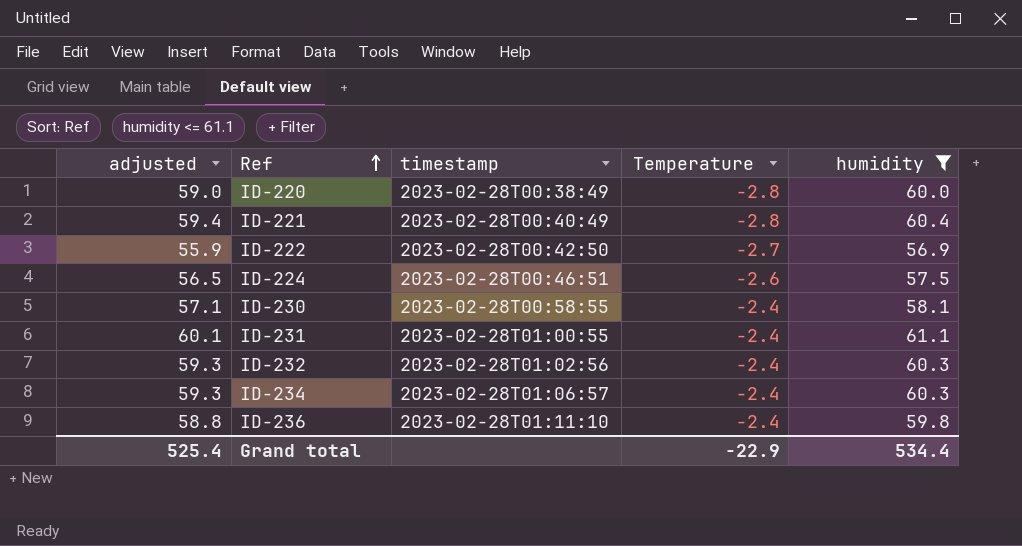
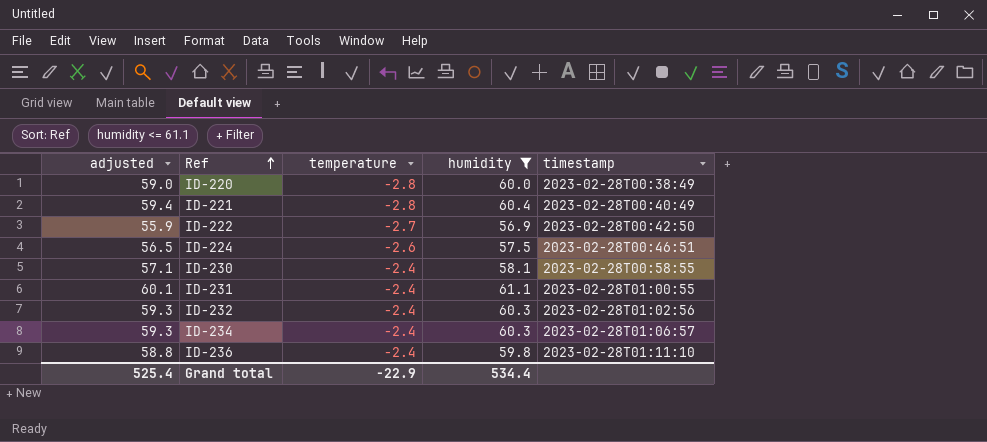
column name: Temperature -> temperature
column timestamp | position: 3 -> 5

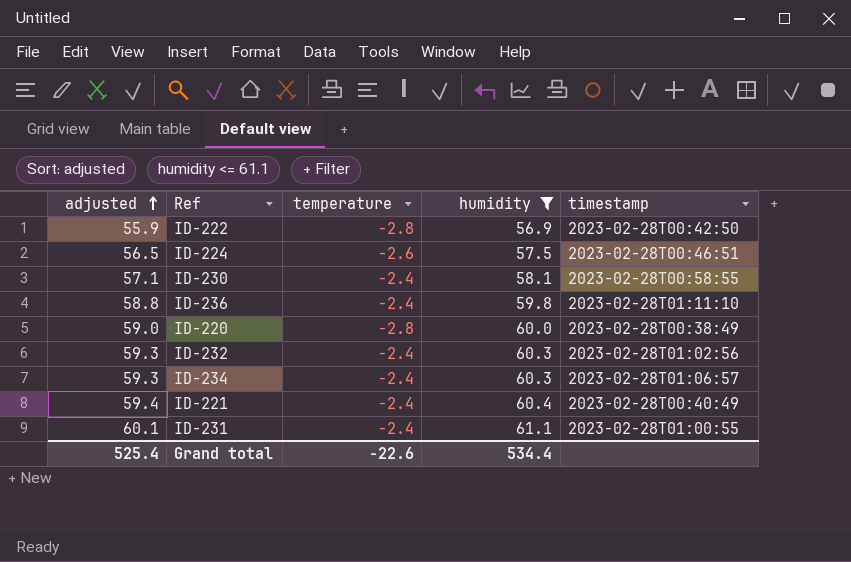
row order: Ref ascending -> adjusted ascending
ID-222 | temperature: -2.7 -> -2.8
ID-221 | temperature: -2.8 -> -2.4
Grand total | temperature: -22.9 -> -22.6

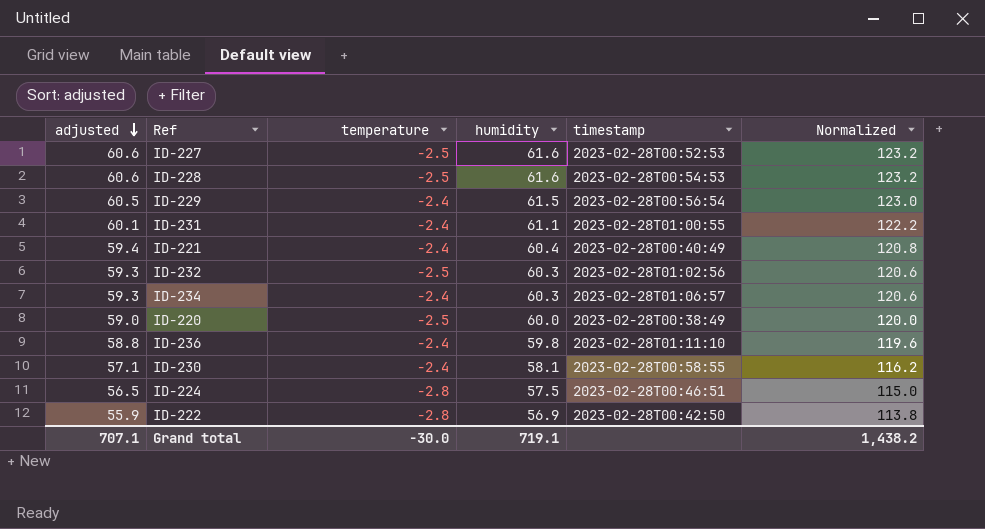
filter: humidity <= 61.1 -> none
row order: adjusted ascending -> adjusted descending
column Normalized | formula: none -> [humidity] * 2
ID-232 | temperature: -2.4 -> -2.5
ID-220 | temperature: -2.8 -> -2.5
ID-224 | temperature: -2.6 -> -2.8
Grand total | adjusted: 525.4 -> 707.1
Grand total | temperature: -22.6 -> -30.0
Grand total | humidity: 534.4 -> 719.1

